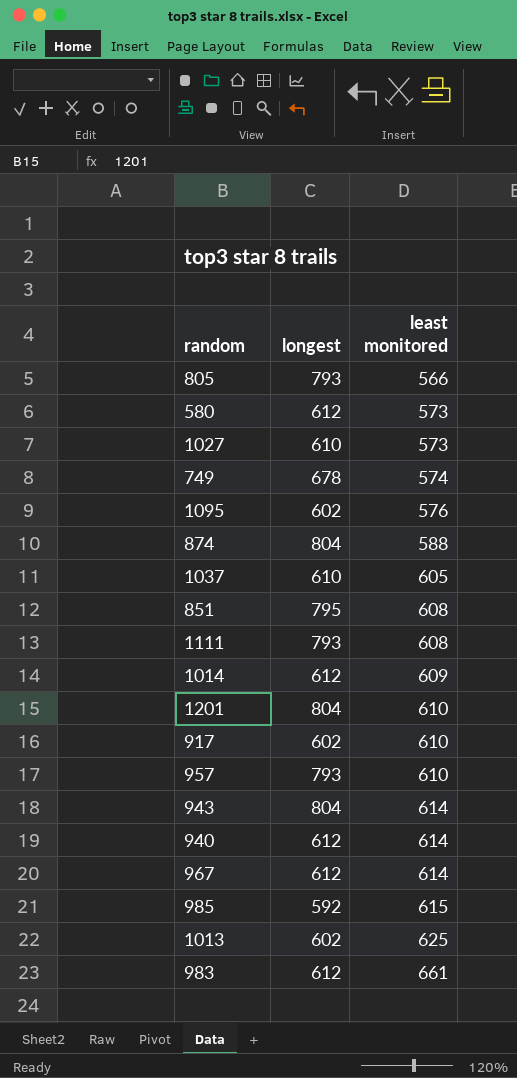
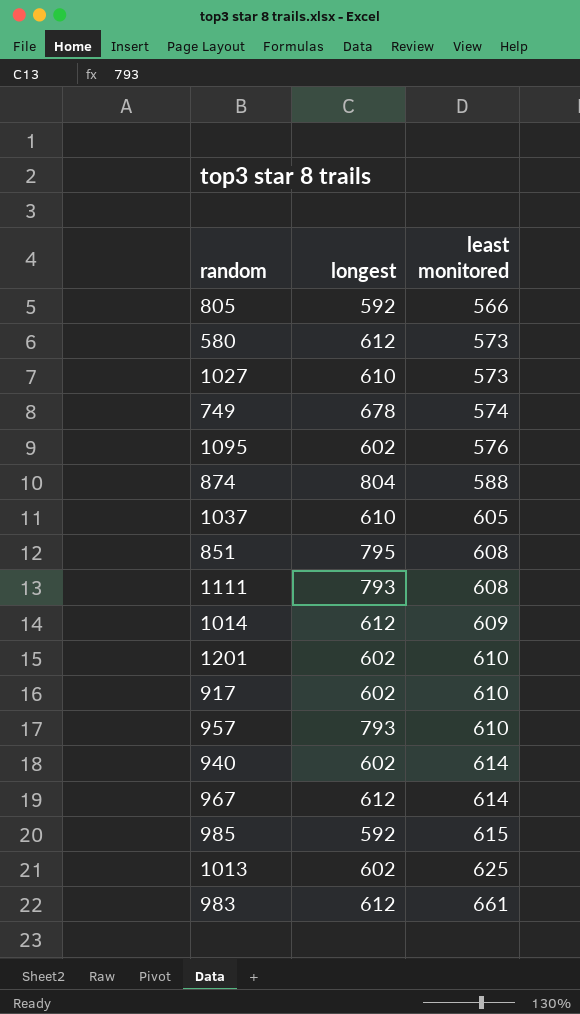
row 943: 804 | 614 -> none
805 | longest: 793 -> 592
1201 | longest: 804 -> 602
940 | longest: 612 -> 602

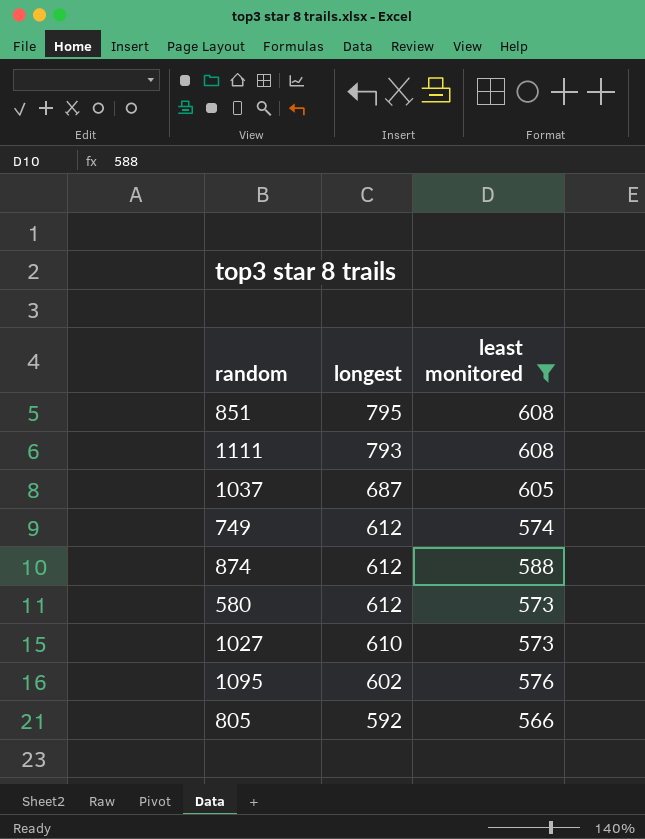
filter: none -> least monitored <= 608
row order: least monitored ascending -> longest descending
1037 | longest: 610 -> 687
749 | longest: 678 -> 612
874 | longest: 804 -> 612

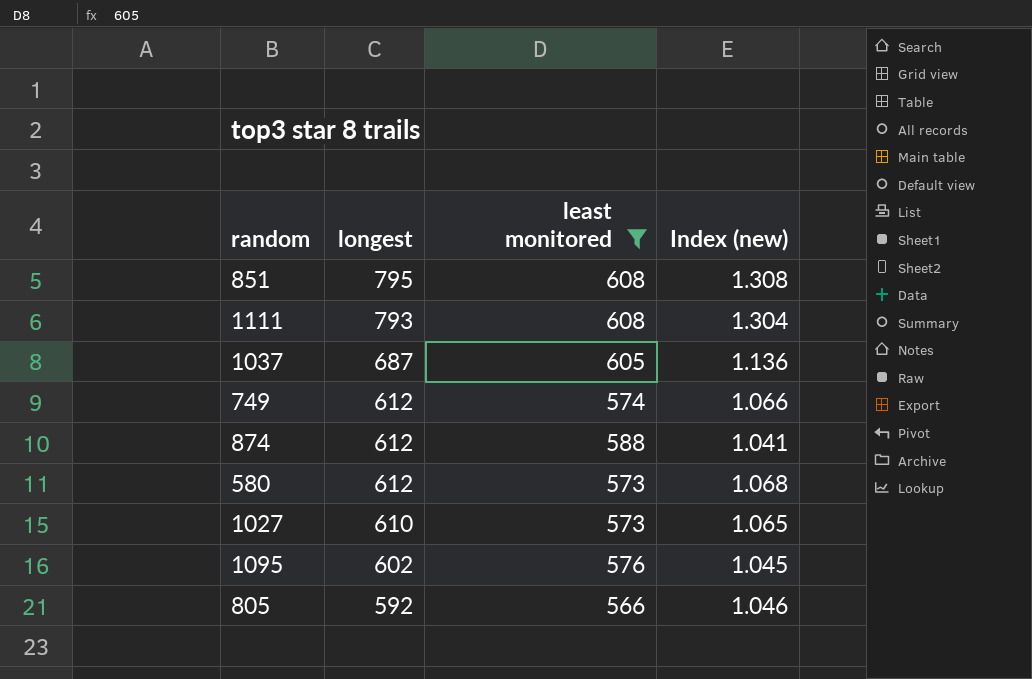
column Index (new) | formula: none -> [longest] / [least monitored]

